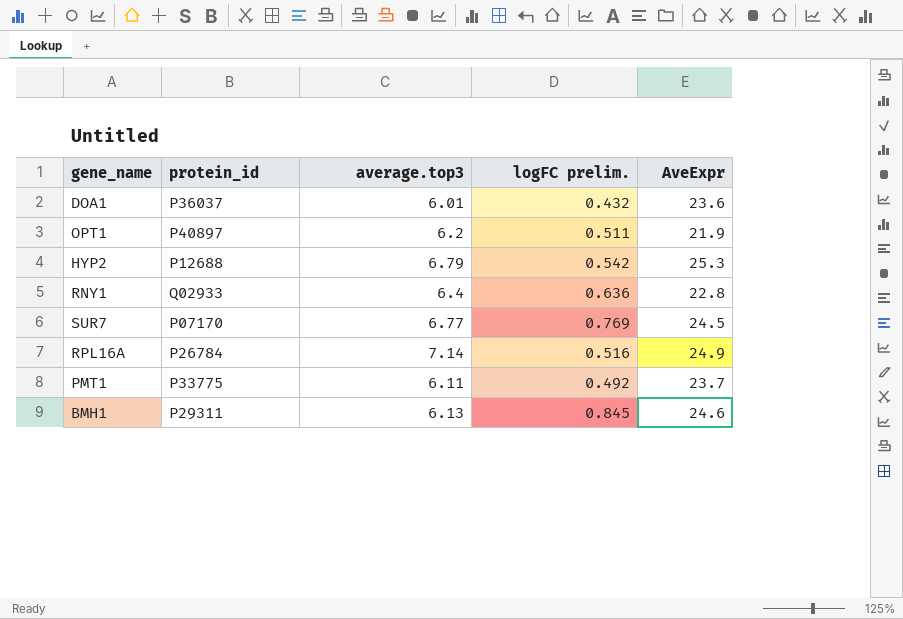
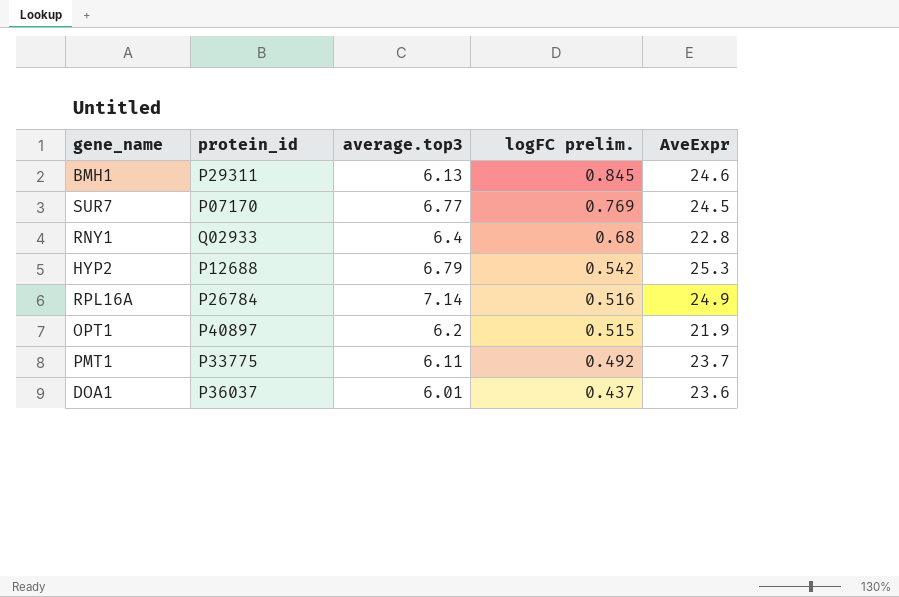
row order: none -> logFC prelim. descending
RNY1 | logFC prelim.: 0.636 -> 0.68
OPT1 | logFC prelim.: 0.511 -> 0.515
DOA1 | logFC prelim.: 0.432 -> 0.437

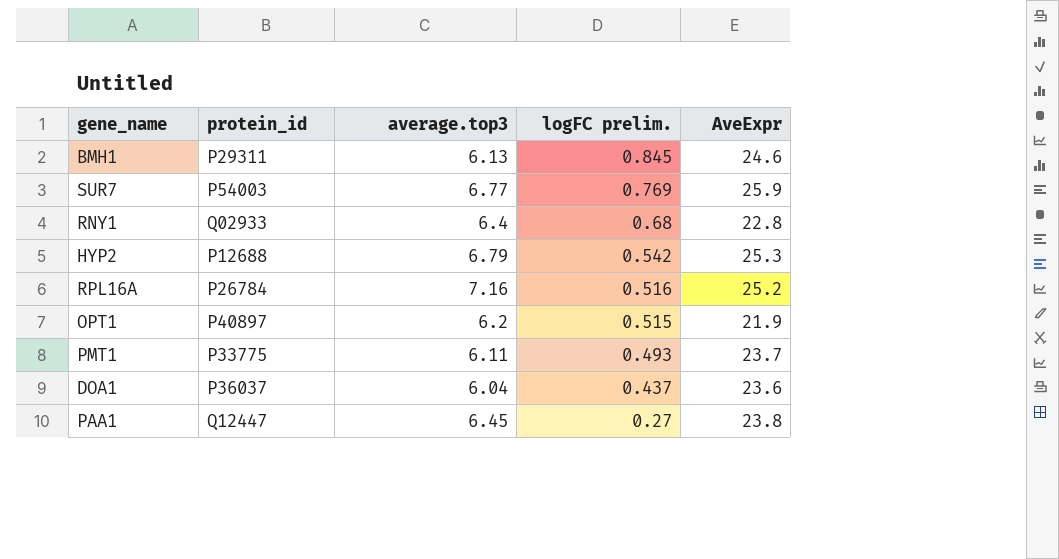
SUR7 | protein_id: P07170 -> P54003
SUR7 | AveExpr: 24.5 -> 25.9
RPL16A | average.top3: 7.14 -> 7.16
RPL16A | AveExpr: 24.9 -> 25.2
PMT1 | logFC prelim.: 0.492 -> 0.493
DOA1 | average.top3: 6.01 -> 6.04
row PAA1: none -> Q12447 | 6.45 | 0.27 | 23.8

